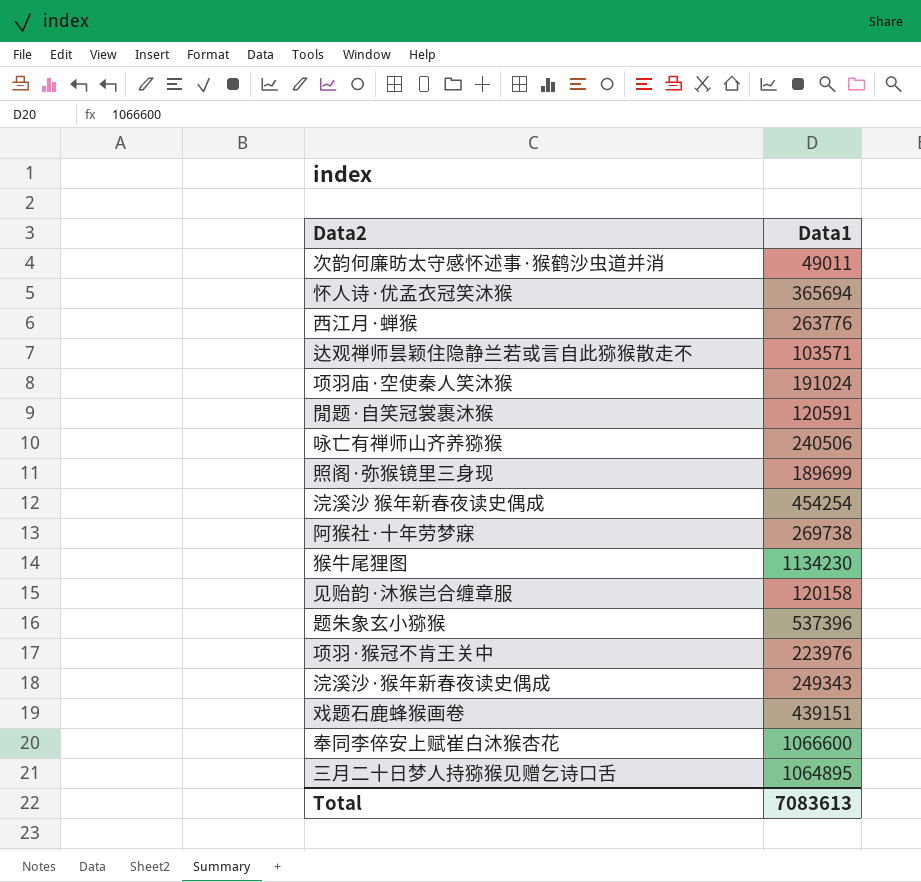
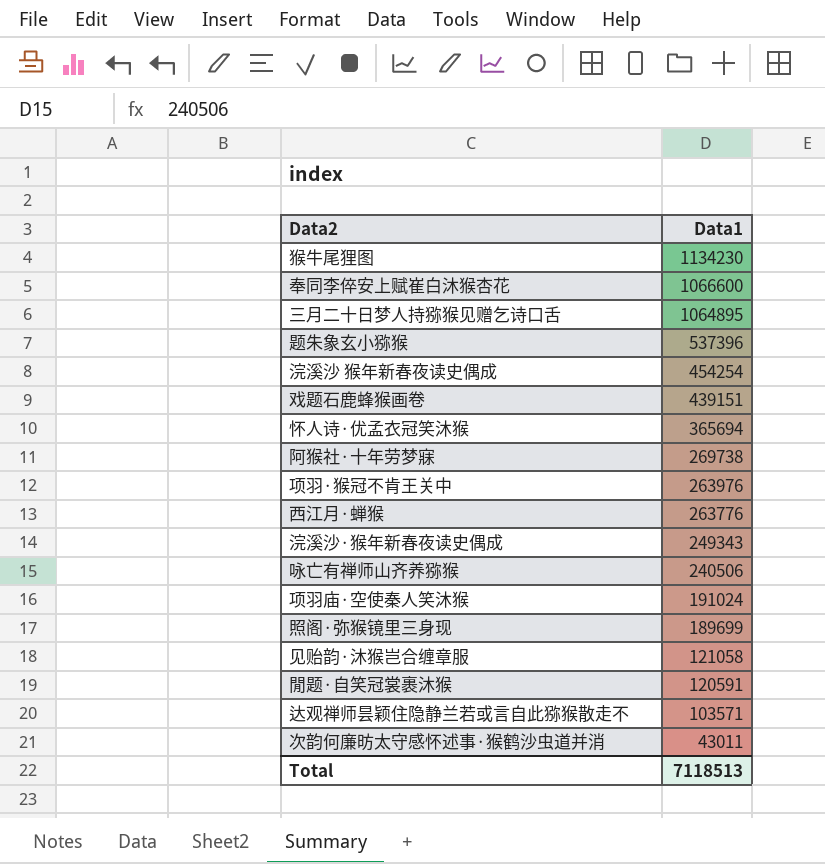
row order: none -> Data1 descending
项羽·猴冠不肯王关中 | Data1: 223976 -> 263976
见贻韵·沐猴岂合缠章服 | Data1: 120158 -> 121058
次韵何廉昉太守感怀述事·猴鹤沙虫道并消 | Data1: 49011 -> 43011
Total | Data1: 7083613 -> 7118513

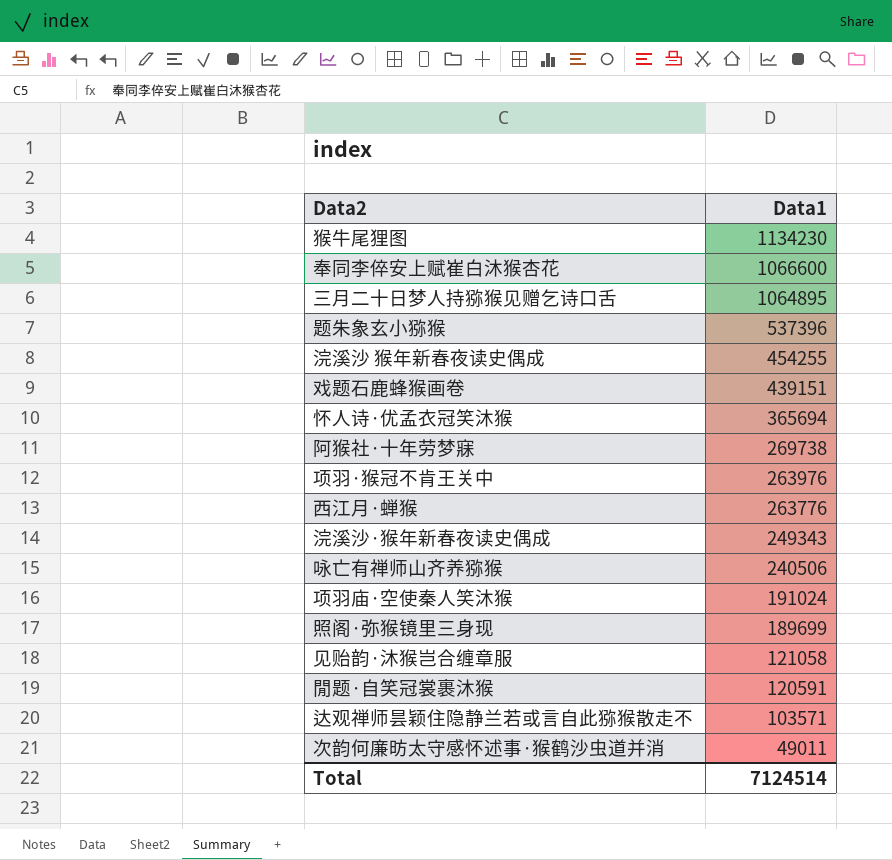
浣溪沙 猴年新春夜读史偶成 | Data1: 454254 -> 454255
次韵何廉昉太守感怀述事·猴鹤沙虫道并消 | Data1: 43011 -> 49011
Total | Data1: 7118513 -> 7124514

